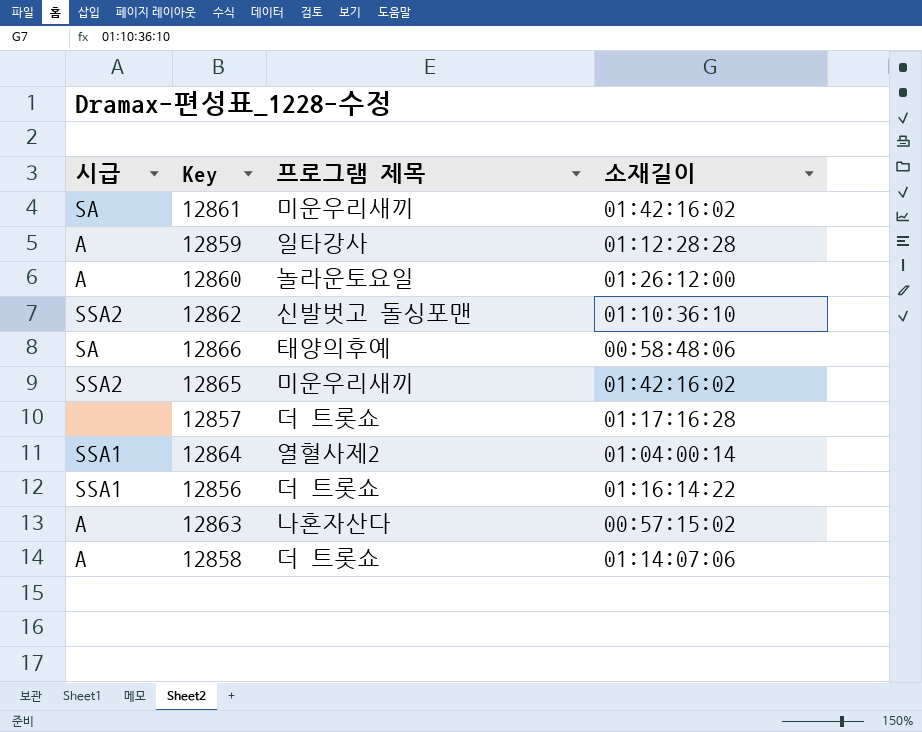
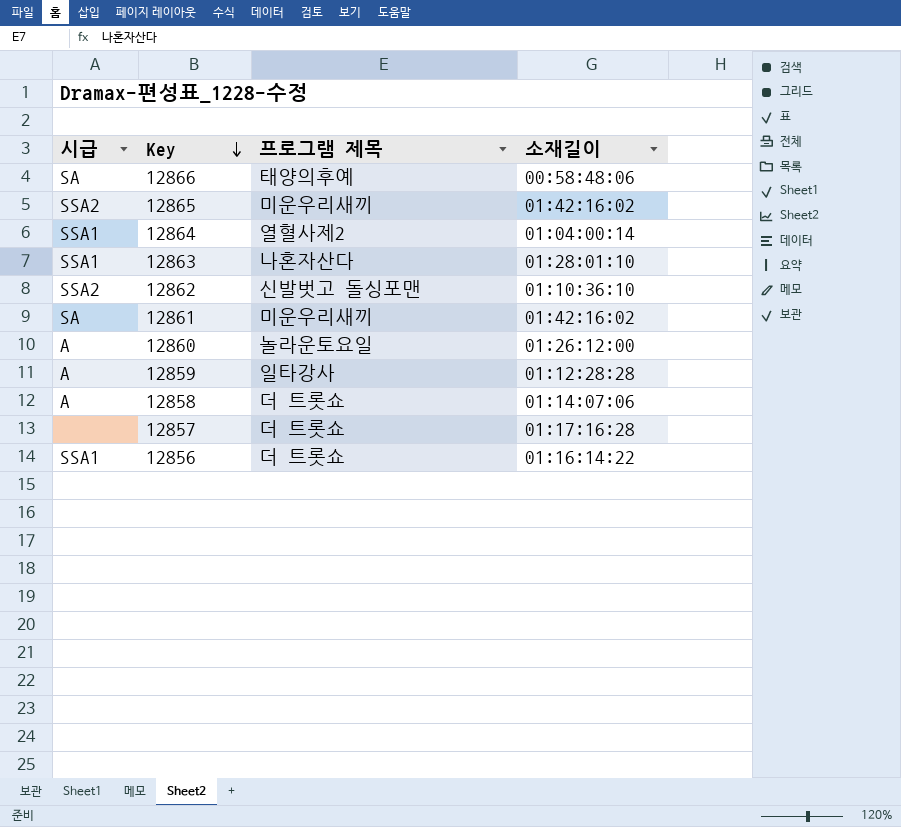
row order: none -> Key descending
12863 | 시급: A -> SSA1
12863 | 소재길이: 00:57:15:02 -> 01:28:01:10

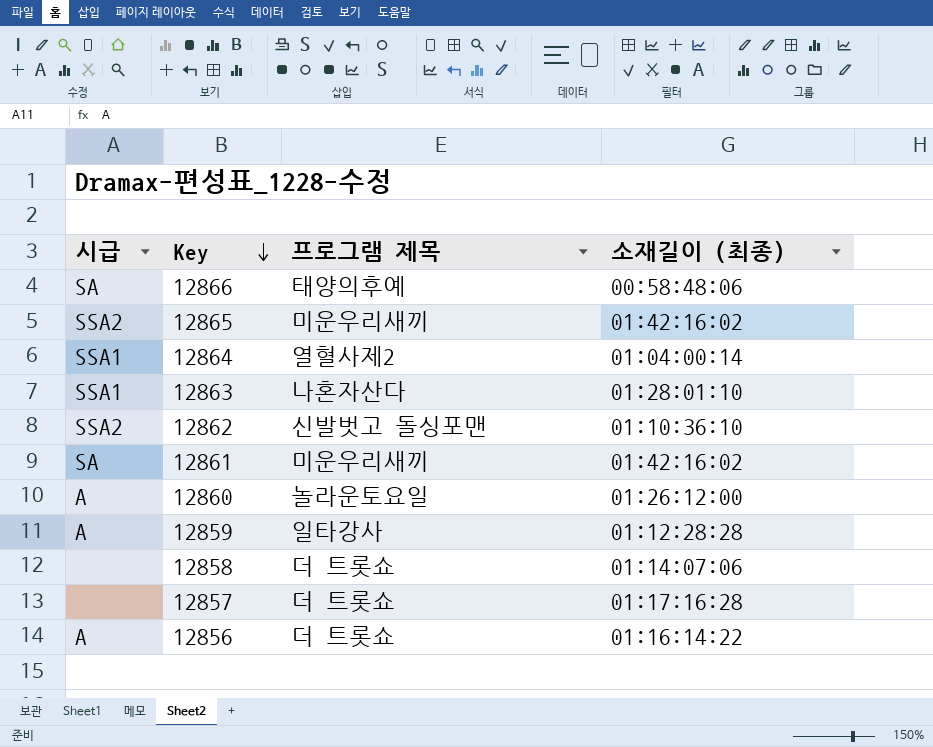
column name: 소재길이 -> 소재길이 (최종)
12858 | 시급: A -> none
12856 | 시급: SSA1 -> A

